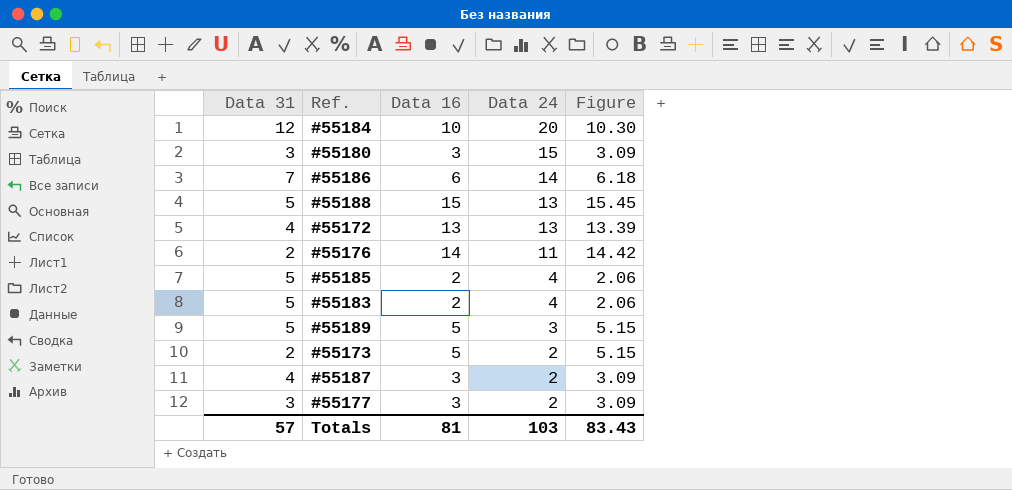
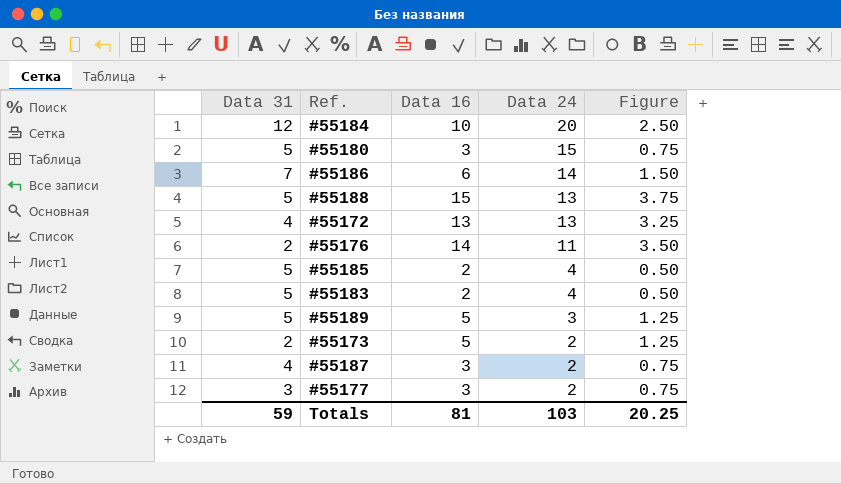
column Figure | formula: [Data 16] * 1.03 -> [Data 16] * 0.25
#55180 | Data 31: 3 -> 5
Totals | Data 31: 57 -> 59
Totals | Figure: 83.43 -> 20.25

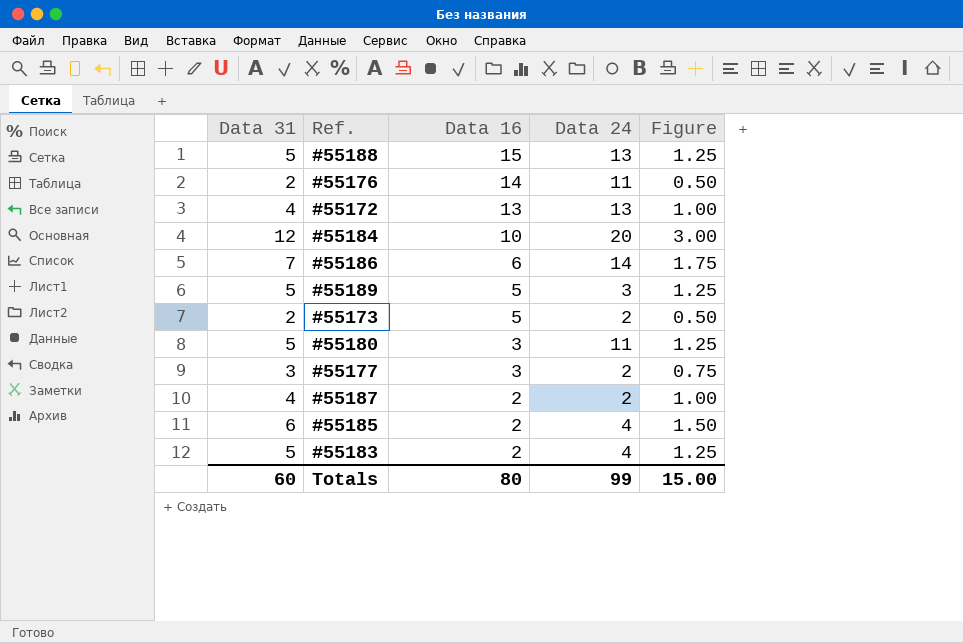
row order: Data 24 descending -> Data 16 descending
column Figure | formula: [Data 16] * 0.25 -> [Data 31] * 0.25
#55180 | Data 24: 15 -> 11
#55187 | Data 16: 3 -> 2
#55185 | Data 31: 5 -> 6
Totals | Data 31: 59 -> 60
Totals | Data 16: 81 -> 80
Totals | Data 24: 103 -> 99
Totals | Figure: 20.25 -> 15.00

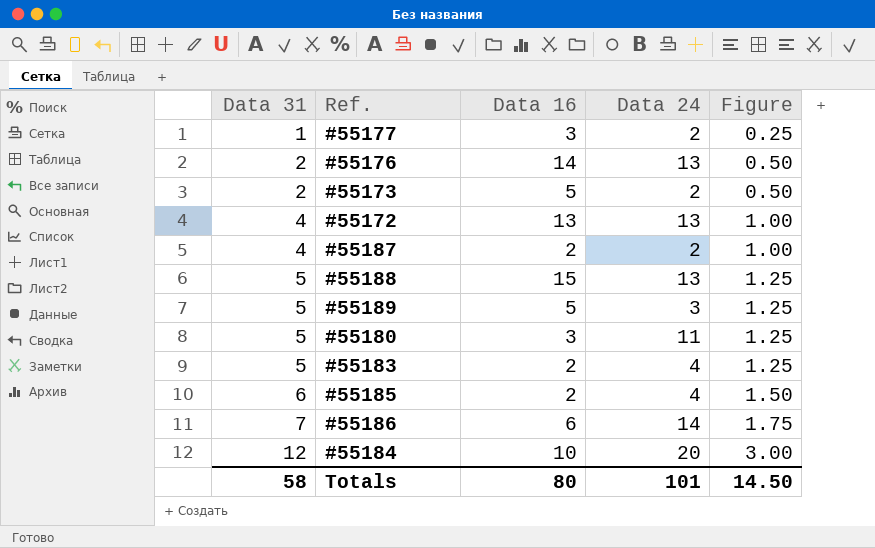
row order: Data 16 descending -> Data 31 ascending
#55177 | Data 31: 3 -> 1
#55177 | Figure: 0.75 -> 0.25
#55176 | Data 24: 11 -> 13
Totals | Data 31: 60 -> 58
Totals | Data 24: 99 -> 101
Totals | Figure: 15.00 -> 14.50

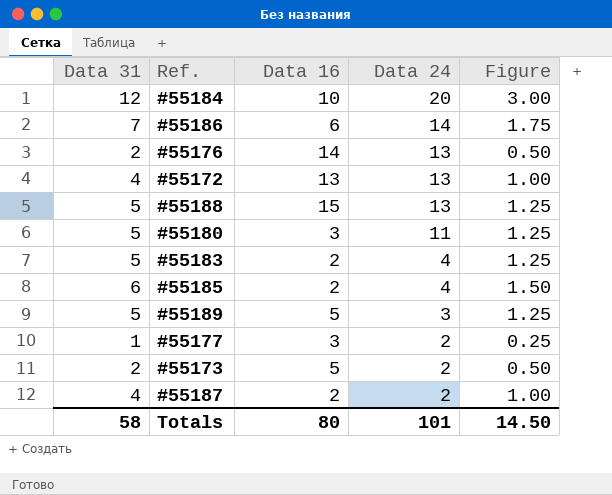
row order: Data 31 ascending -> Data 24 descending

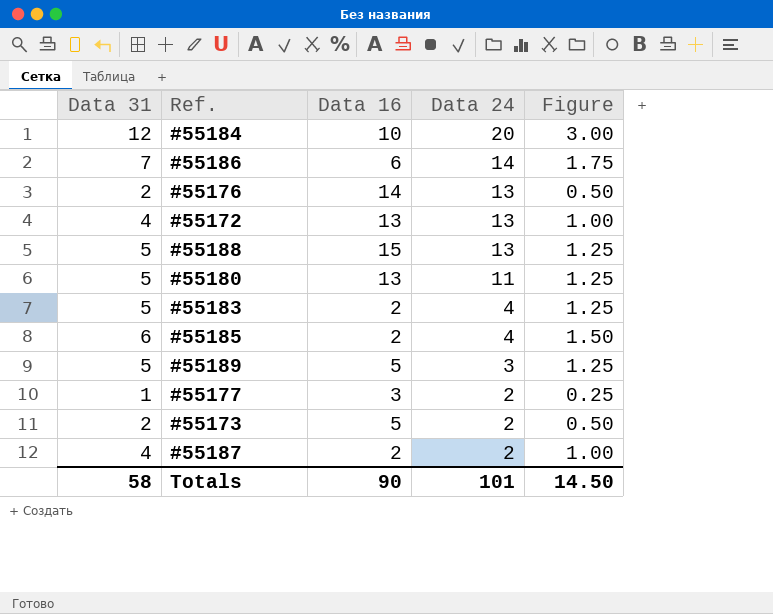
#55180 | Data 16: 3 -> 13
Totals | Data 16: 80 -> 90

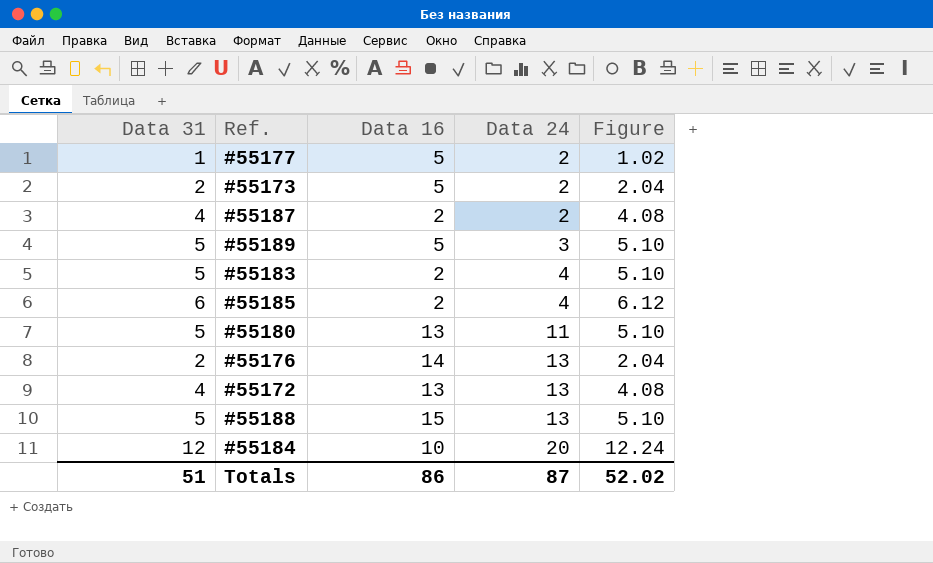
row order: Data 24 descending -> Data 24 ascending
column Figure | formula: [Data 31] * 0.25 -> [Data 31] * 1.02
row #55186: 7 | 6 | 14 | 1.75 -> none
#55177 | Data 16: 3 -> 5
Totals | Data 31: 58 -> 51
Totals | Data 16: 90 -> 86
Totals | Data 24: 101 -> 87
Totals | Figure: 14.50 -> 52.02

